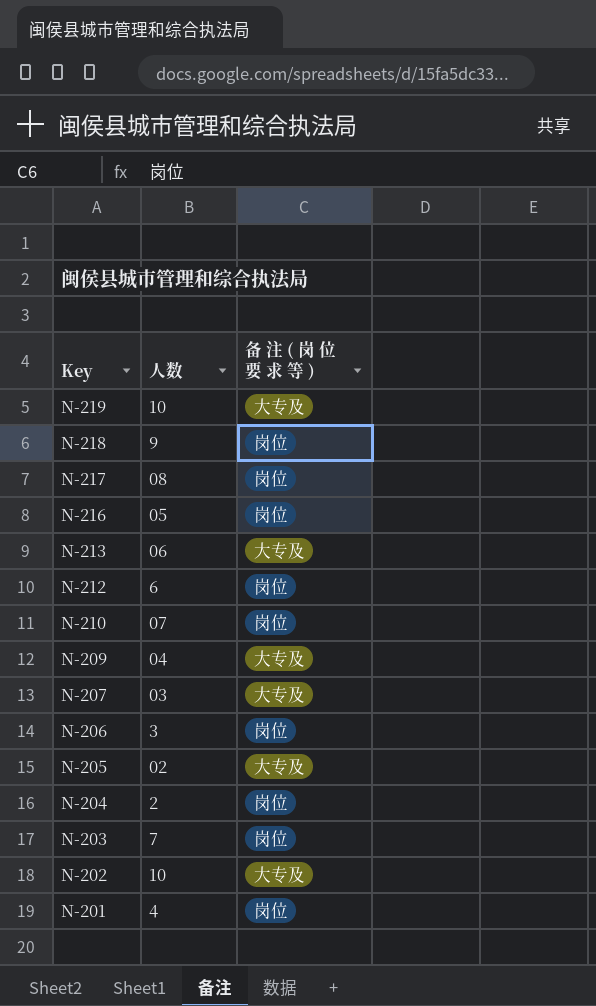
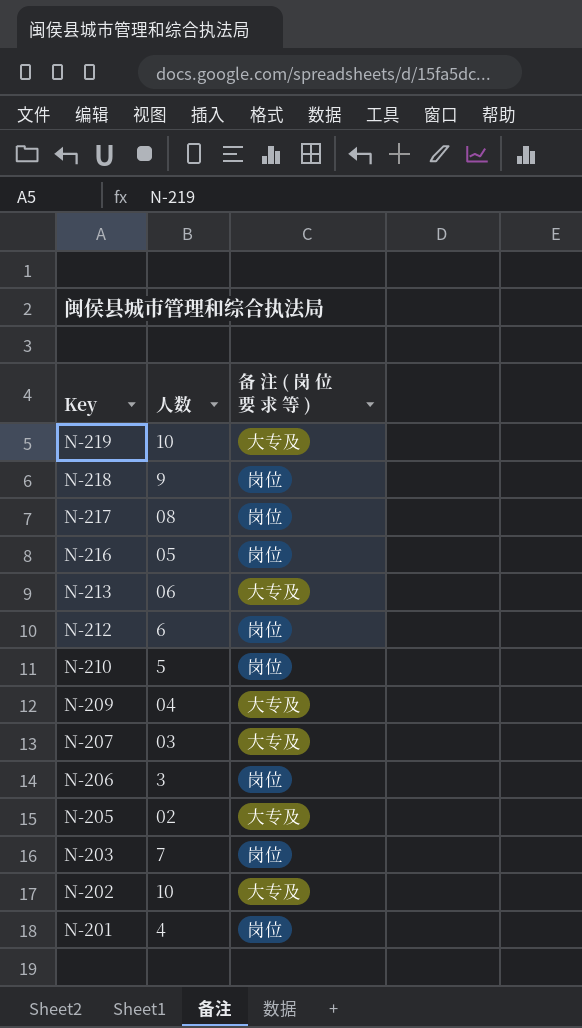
row N-204: 2 | 岗位 -> none
N-210 | 人数: 07 -> 5

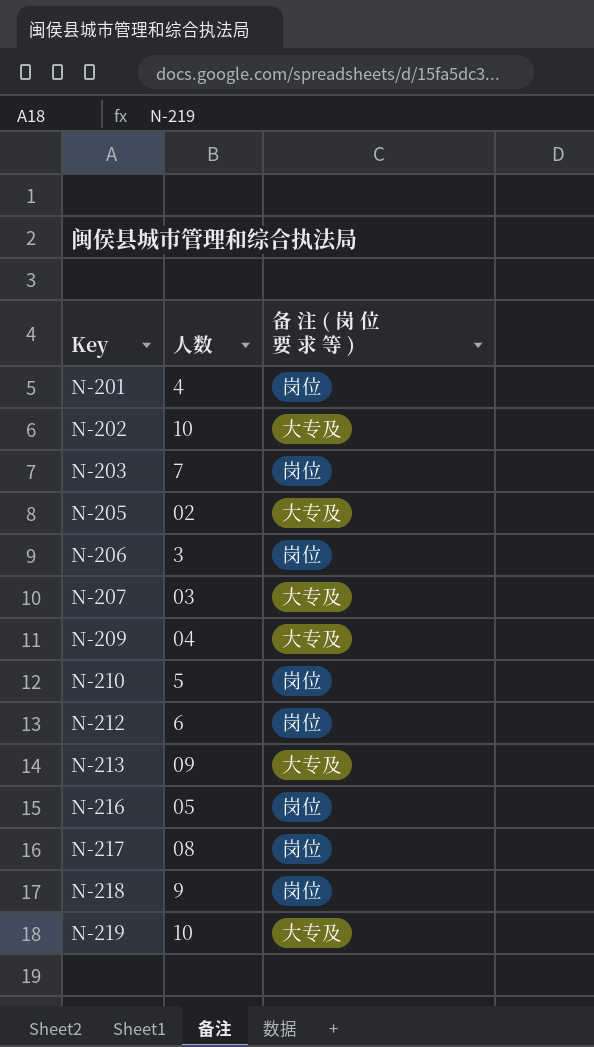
row order: Key descending -> Key ascending
N-213 | 人数: 06 -> 09

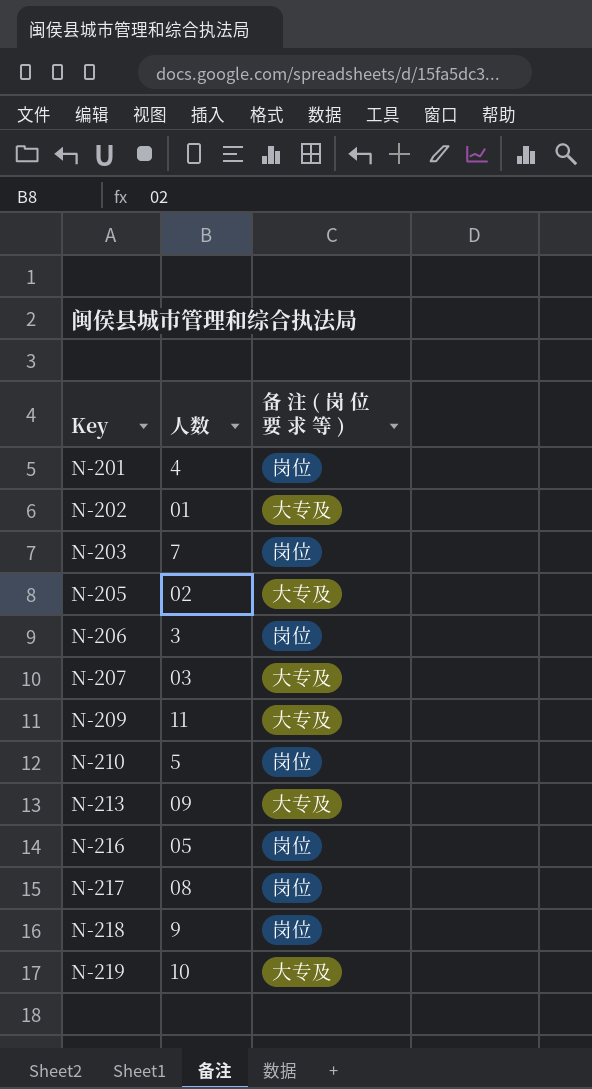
row N-212: 6 | 岗位 -> none
N-202 | 人数: 10 -> 01
N-209 | 人数: 04 -> 11

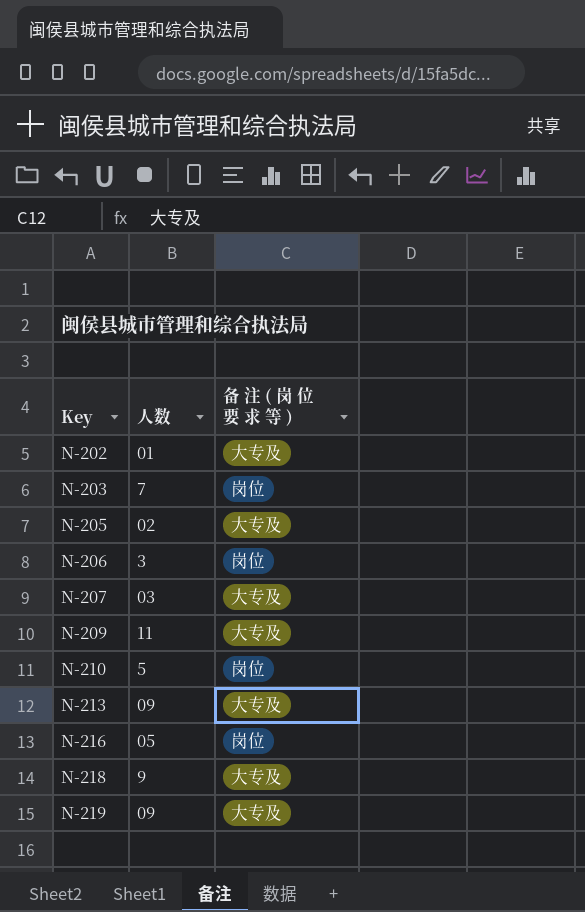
row N-201: 4 | 岗位 -> none
row N-217: 08 | 岗位 -> none
N-218 | 备 注 ( 岗 位 要 求 等 ): 岗位 -> 大专及
N-219 | 人数: 10 -> 09

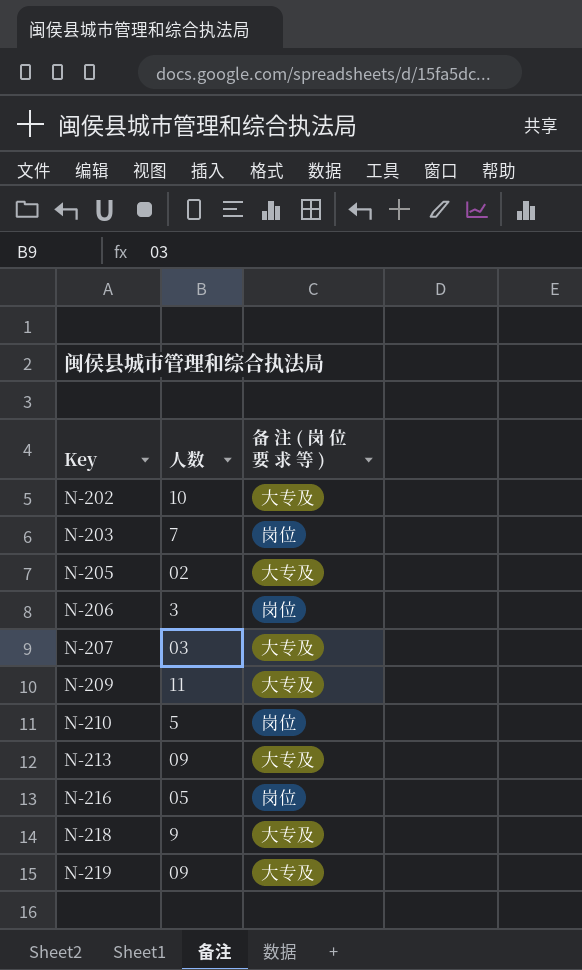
N-202 | 人数: 01 -> 10

